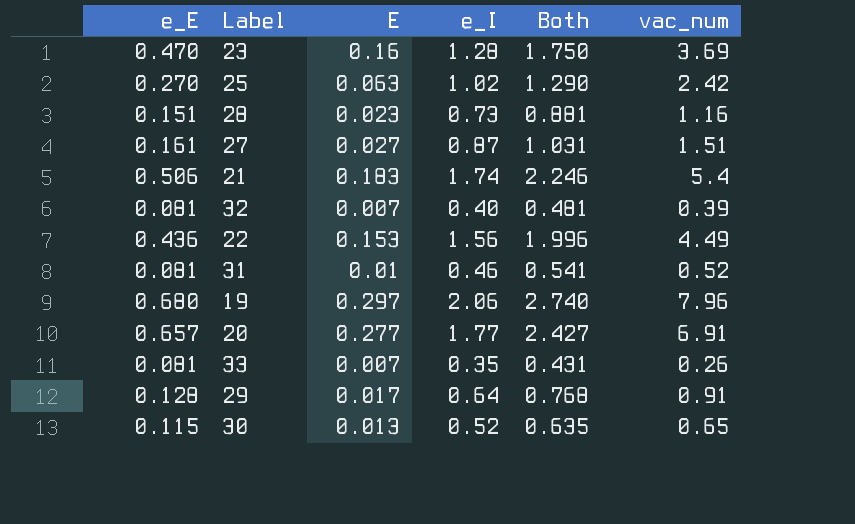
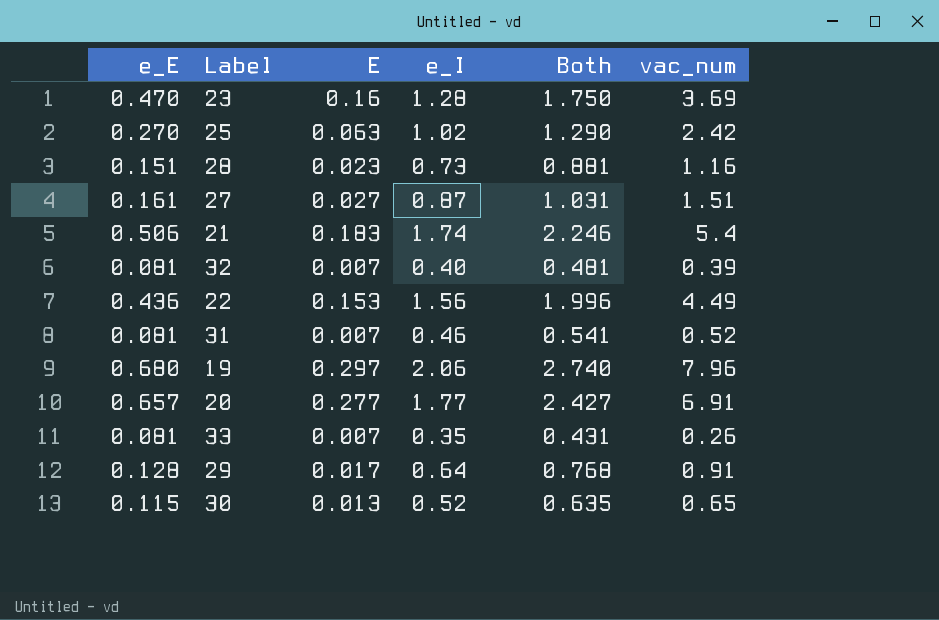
31 | E: 0.01 -> 0.007

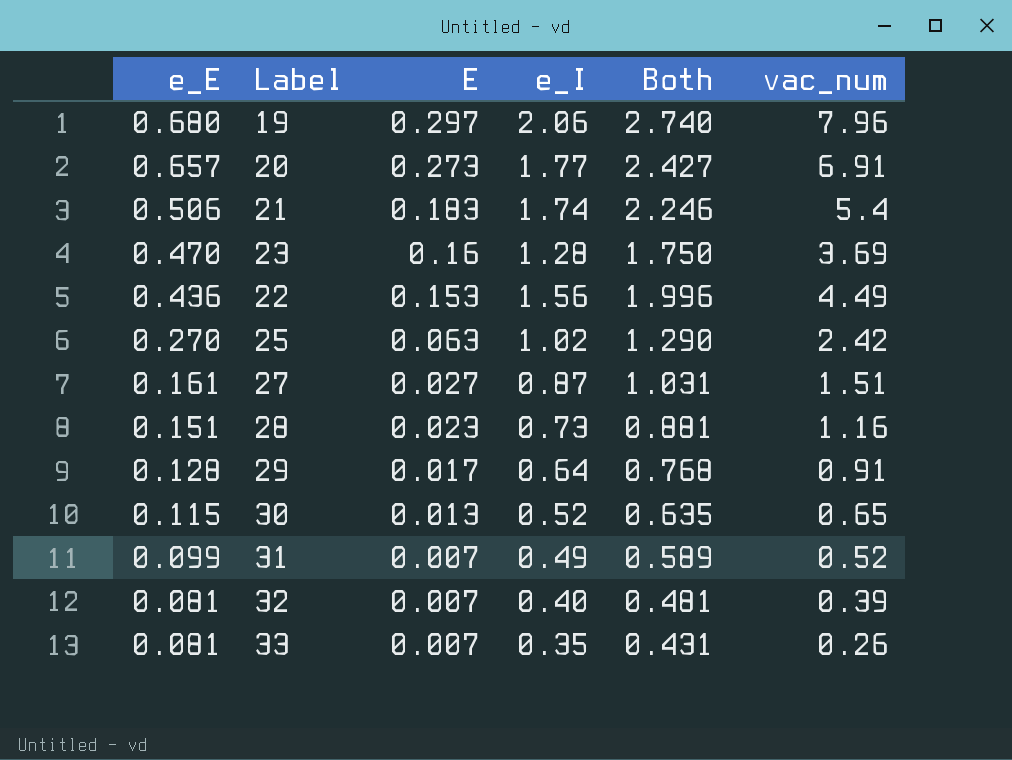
row order: none -> e_E descending
20 | E: 0.277 -> 0.273
31 | e_E: 0.081 -> 0.099
31 | e_I: 0.46 -> 0.49
31 | Both: 0.541 -> 0.589

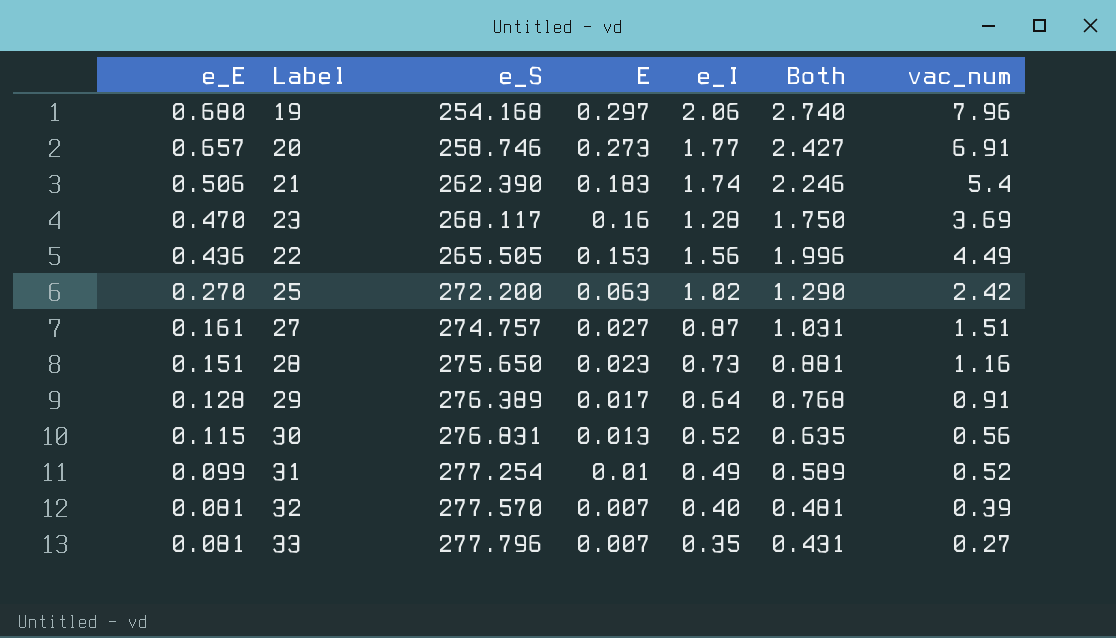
column e_S | position: none -> 3
30 | vac_num: 0.65 -> 0.56
31 | E: 0.007 -> 0.01
33 | vac_num: 0.26 -> 0.27

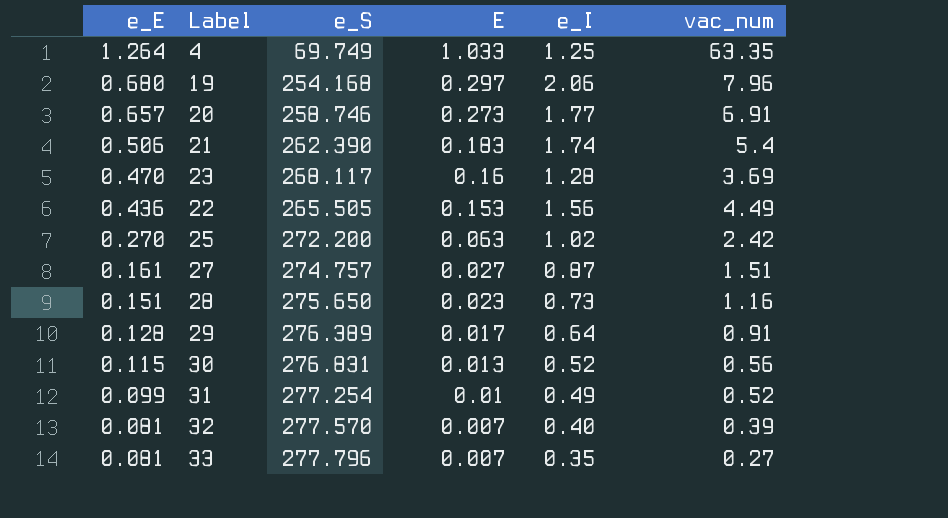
column Both | formula: [e_E] + [e_I] -> none
row 4: none -> 1.264 | 69.749 | 1.033 | 1.25 | 63.35

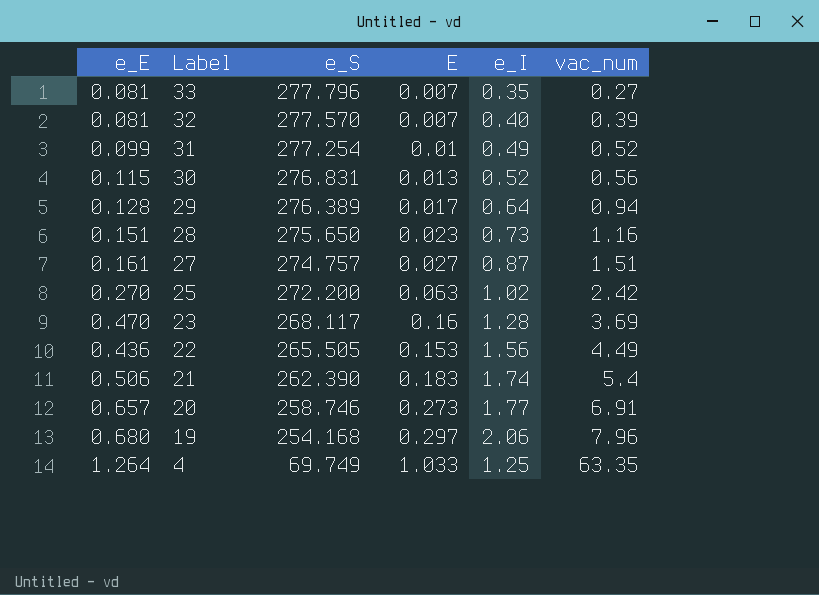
row order: e_E descending -> Label descending
29 | vac_num: 0.91 -> 0.94

